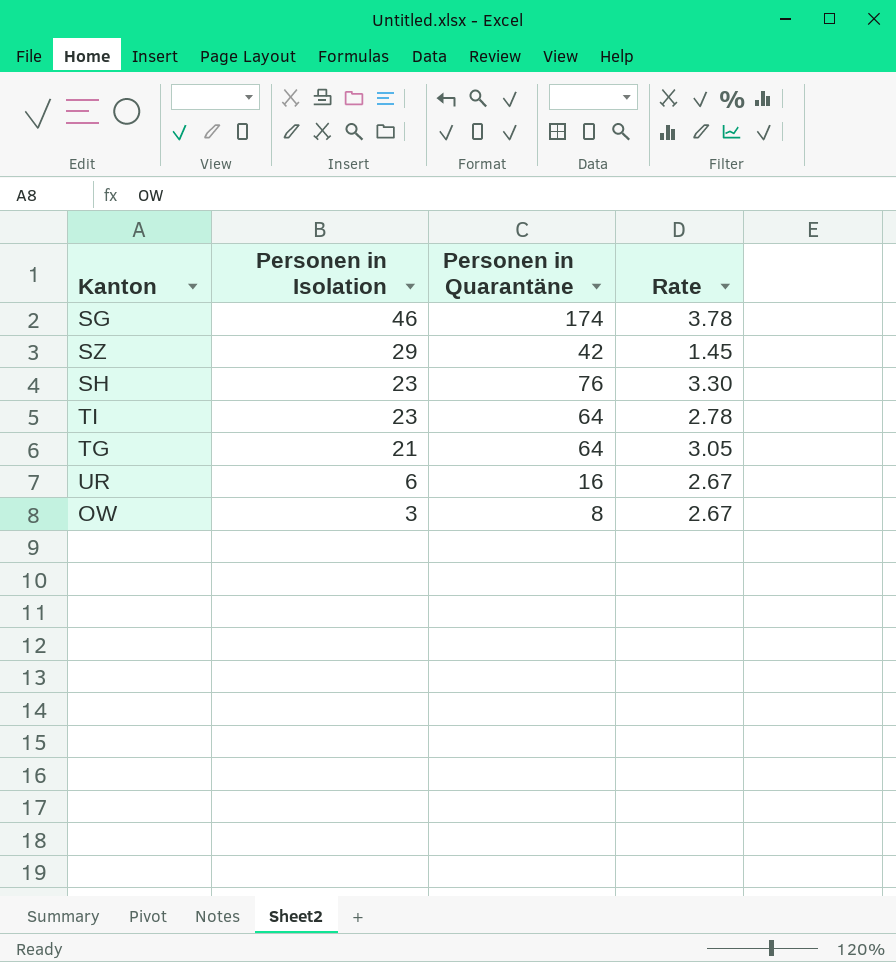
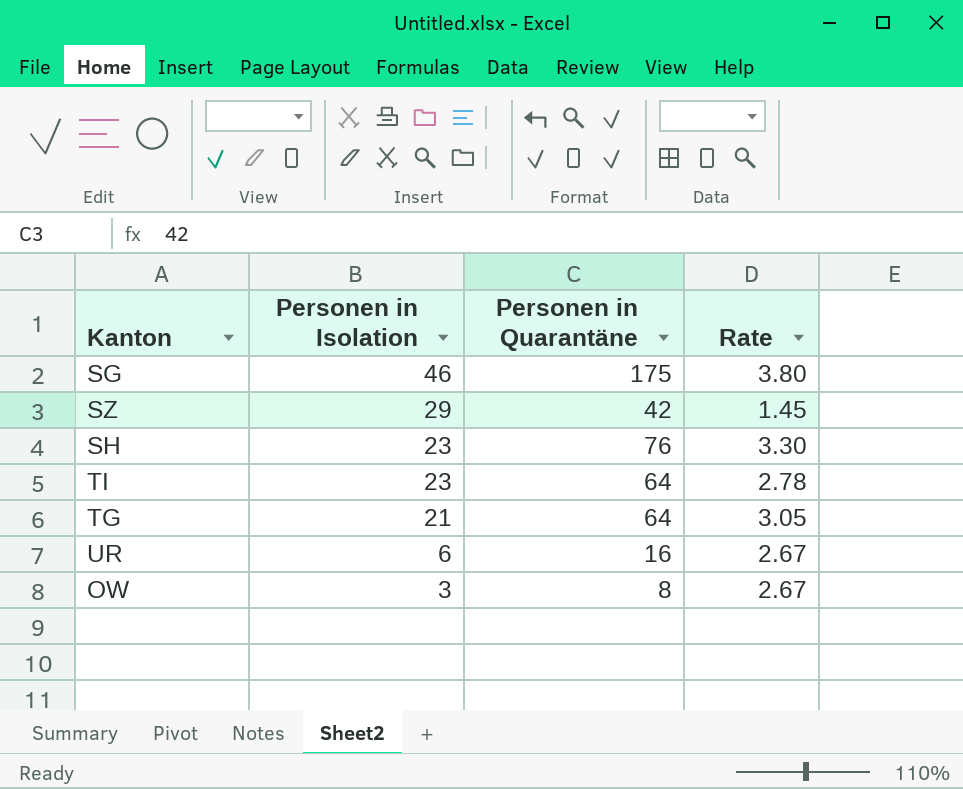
SG | Personen in Quarantäne: 174 -> 175
SG | Rate: 3.78 -> 3.80

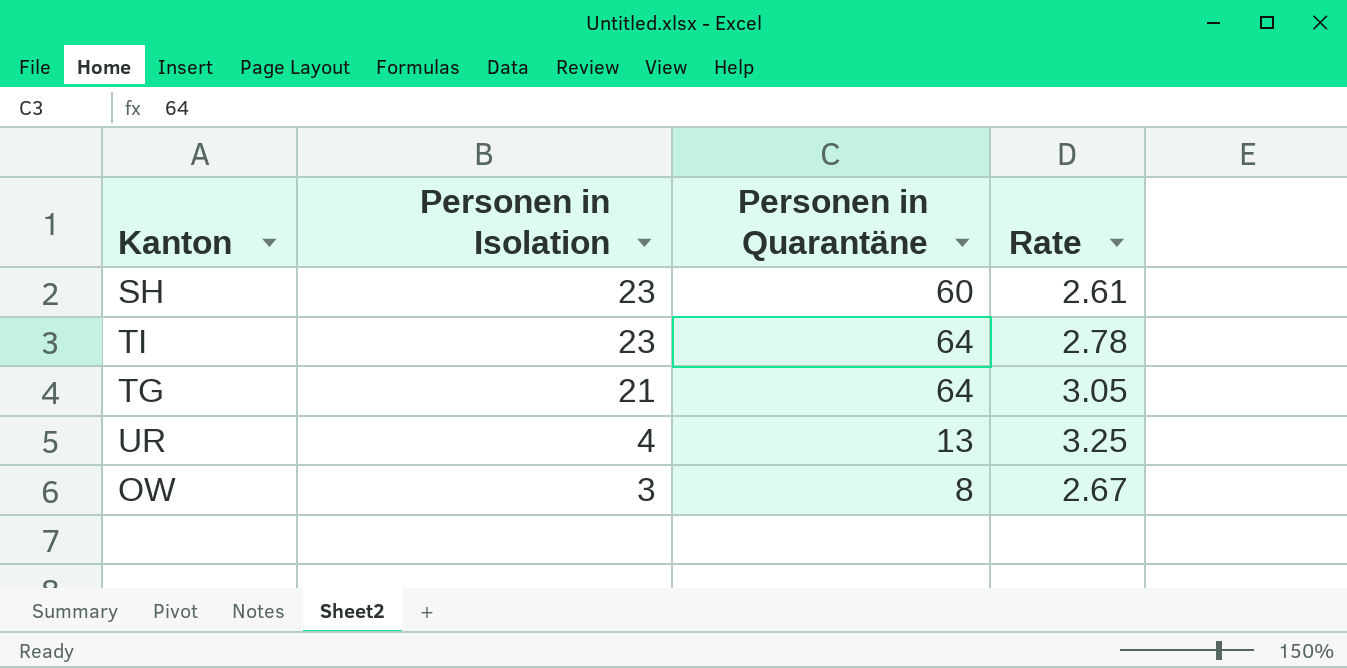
row SG: 46 | 175 | 3.80 -> none
row SZ: 29 | 42 | 1.45 -> none
SH | Personen in Quarantäne: 76 -> 60
SH | Rate: 3.30 -> 2.61
UR | Personen in Isolation: 6 -> 4
UR | Personen in Quarantäne: 16 -> 13
UR | Rate: 2.67 -> 3.25

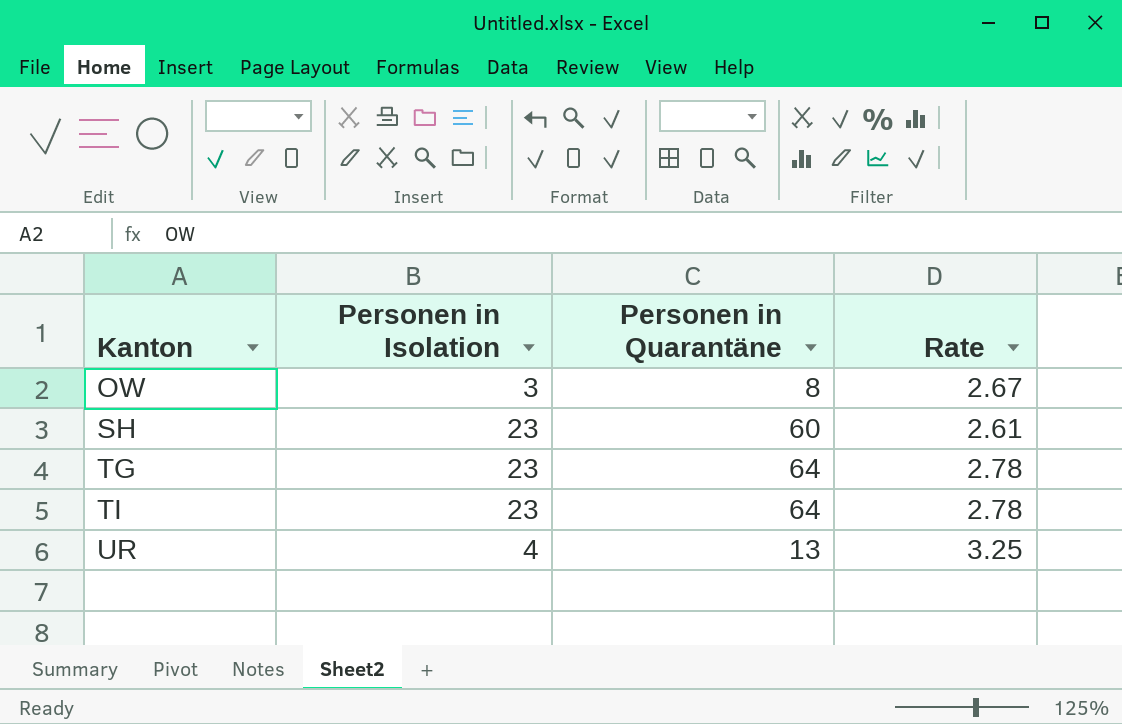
row order: Personen in Isolation descending -> Kanton ascending
TG | Personen in Isolation: 21 -> 23
TG | Rate: 3.05 -> 2.78

